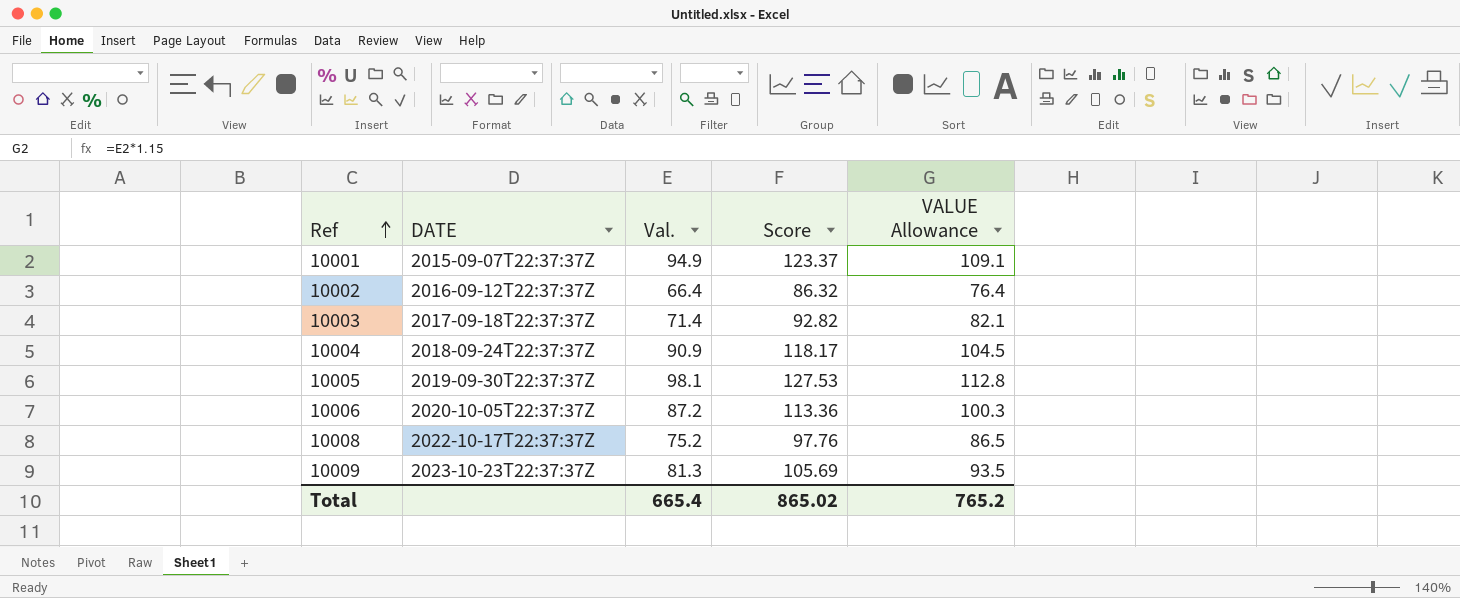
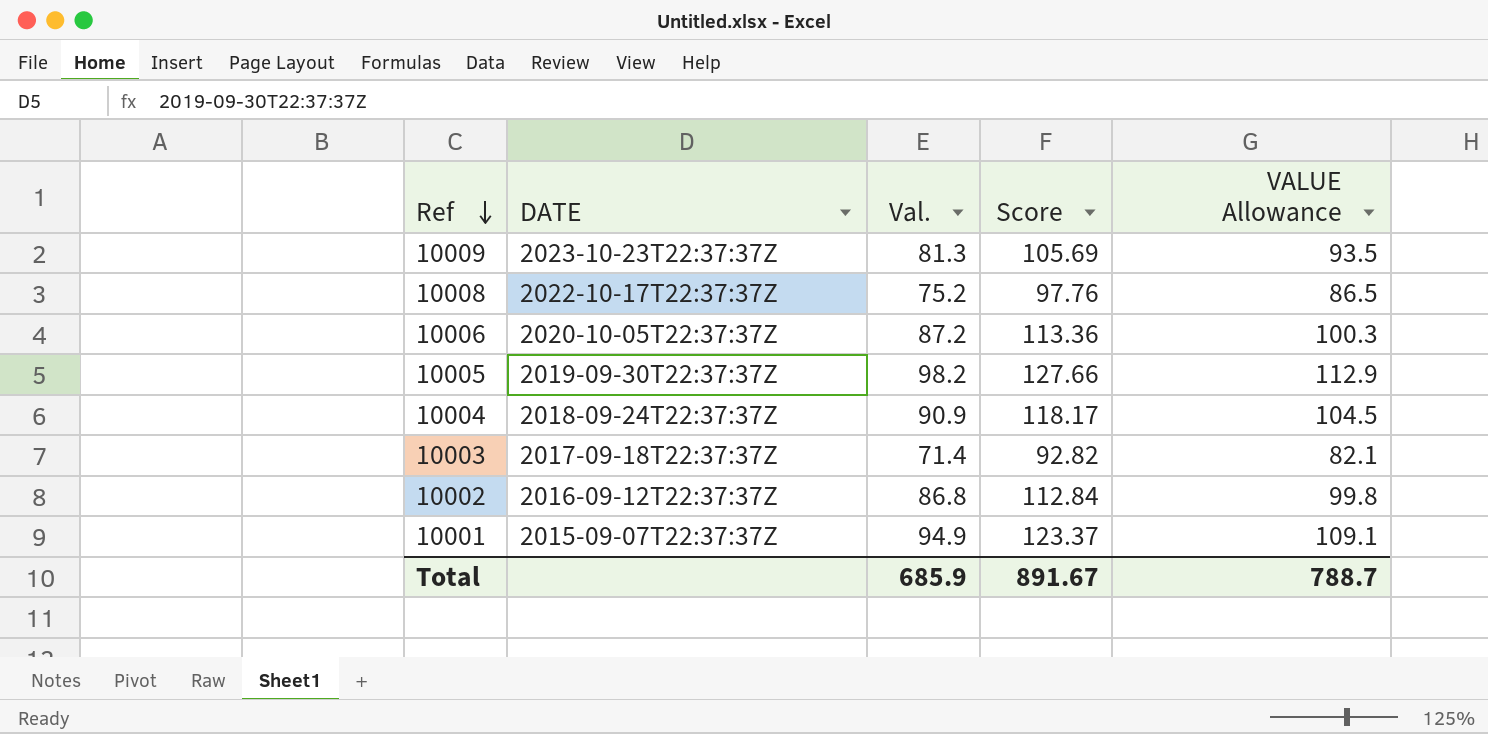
row order: Ref ascending -> Ref descending
10005 | Val.: 98.1 -> 98.2
10005 | Score: 127.53 -> 127.66
10005 | VALUE Allowance: 112.8 -> 112.9
10002 | Val.: 66.4 -> 86.8
10002 | Score: 86.32 -> 112.84
10002 | VALUE Allowance: 76.4 -> 99.8
Total | Val.: 665.4 -> 685.9
Total | Score: 865.02 -> 891.67
Total | VALUE Allowance: 765.2 -> 788.7

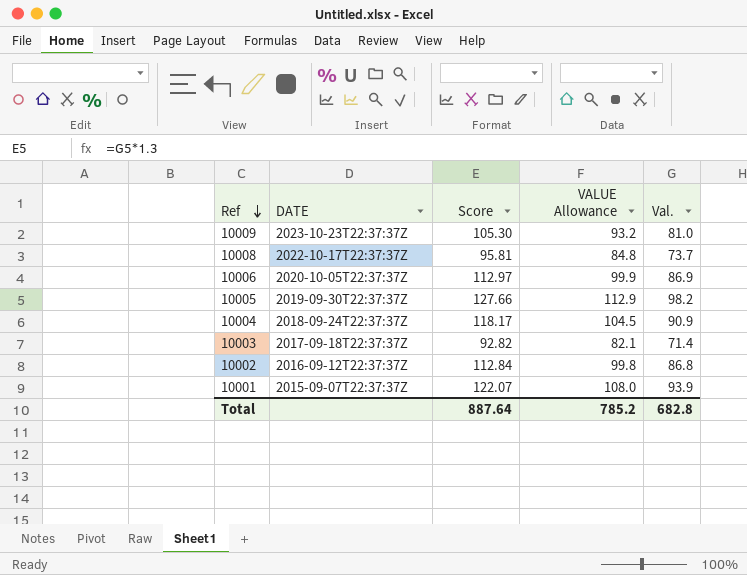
column Val. | position: 3 -> 5
10009 | Score: 105.69 -> 105.30
10009 | VALUE Allowance: 93.5 -> 93.2
10009 | Val.: 81.3 -> 81.0
10008 | Score: 97.76 -> 95.81
10008 | VALUE Allowance: 86.5 -> 84.8
10008 | Val.: 75.2 -> 73.7
10006 | Score: 113.36 -> 112.97
10006 | VALUE Allowance: 100.3 -> 99.9
10006 | Val.: 87.2 -> 86.9
10001 | Score: 123.37 -> 122.07
10001 | VALUE Allowance: 109.1 -> 108.0
10001 | Val.: 94.9 -> 93.9
Total | Score: 891.67 -> 887.64
Total | VALUE Allowance: 788.7 -> 785.2
Total | Val.: 685.9 -> 682.8

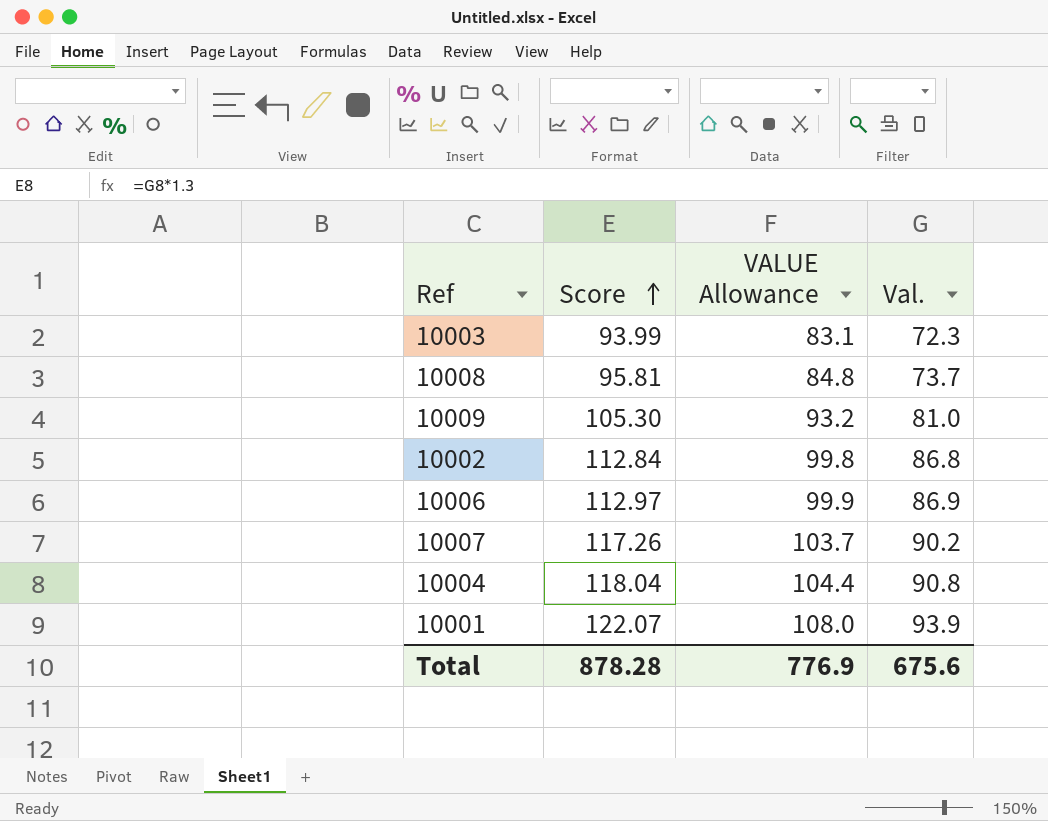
row order: Ref descending -> Score ascending
column DATE | position: 2 -> none
row 10005: 2019-09-30T22:37:37Z | 127.66 | 112.9 | 98.2 -> none
10003 | Score: 92.82 -> 93.99
10003 | VALUE Allowance: 82.1 -> 83.1
10003 | Val.: 71.4 -> 72.3
row 10007: none -> 117.26 | 103.7 | 90.2
10004 | Score: 118.17 -> 118.04
10004 | VALUE Allowance: 104.5 -> 104.4
10004 | Val.: 90.9 -> 90.8
Total | Score: 887.64 -> 878.28
Total | VALUE Allowance: 785.2 -> 776.9
Total | Val.: 682.8 -> 675.6

